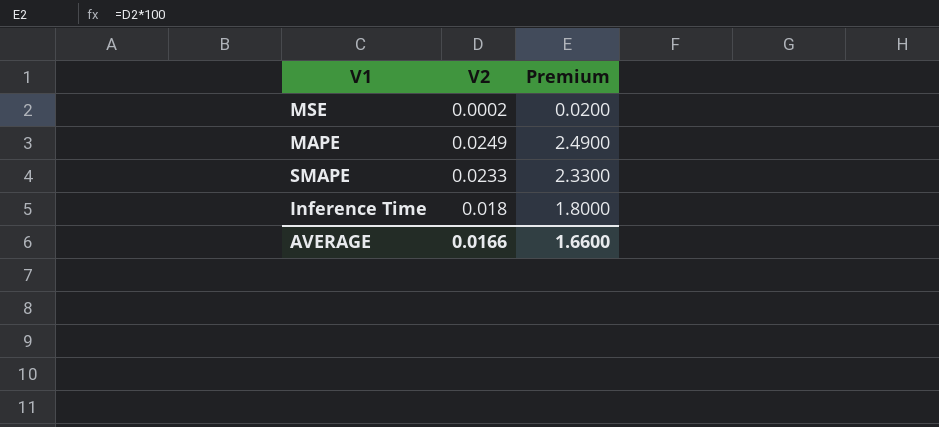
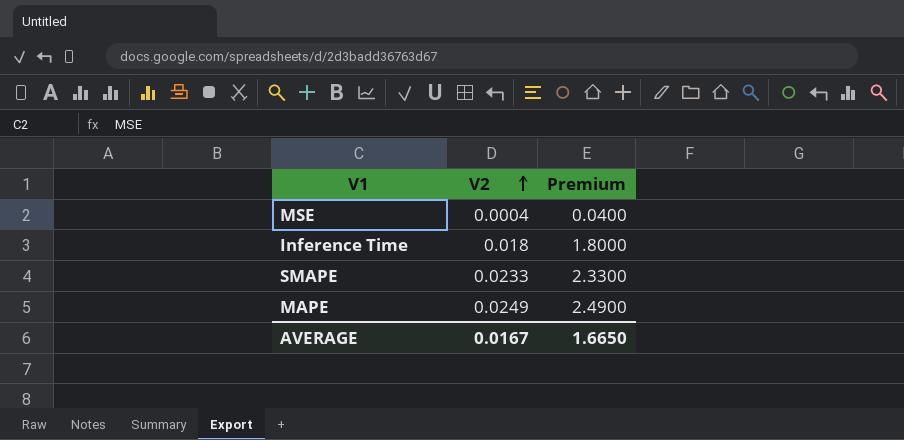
row order: none -> V2 ascending
MSE | V2: 0.0002 -> 0.0004
MSE | Premium: 0.0200 -> 0.0400
AVERAGE | V2: 0.0166 -> 0.0167
AVERAGE | Premium: 1.6600 -> 1.6650

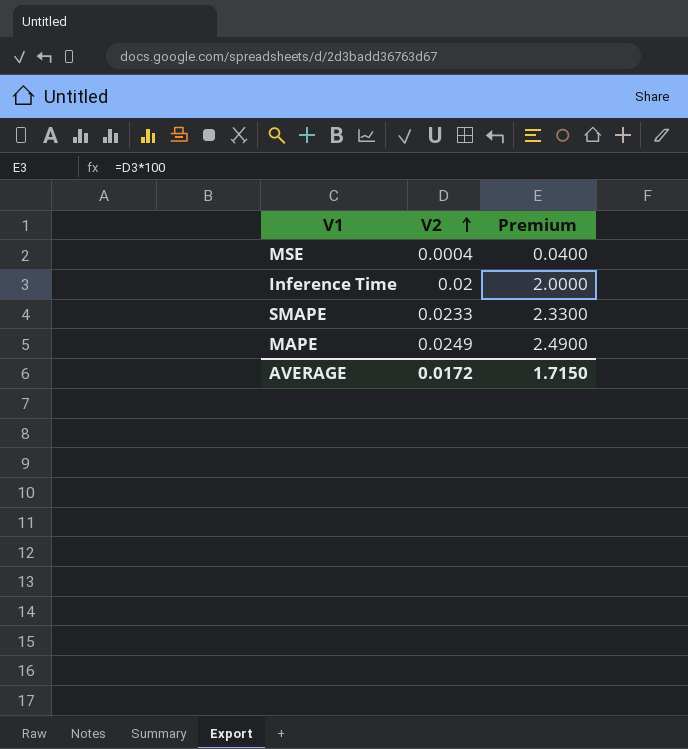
Inference Time | V2: 0.018 -> 0.02
Inference Time | Premium: 1.8000 -> 2.0000
AVERAGE | V2: 0.0167 -> 0.0172
AVERAGE | Premium: 1.6650 -> 1.7150

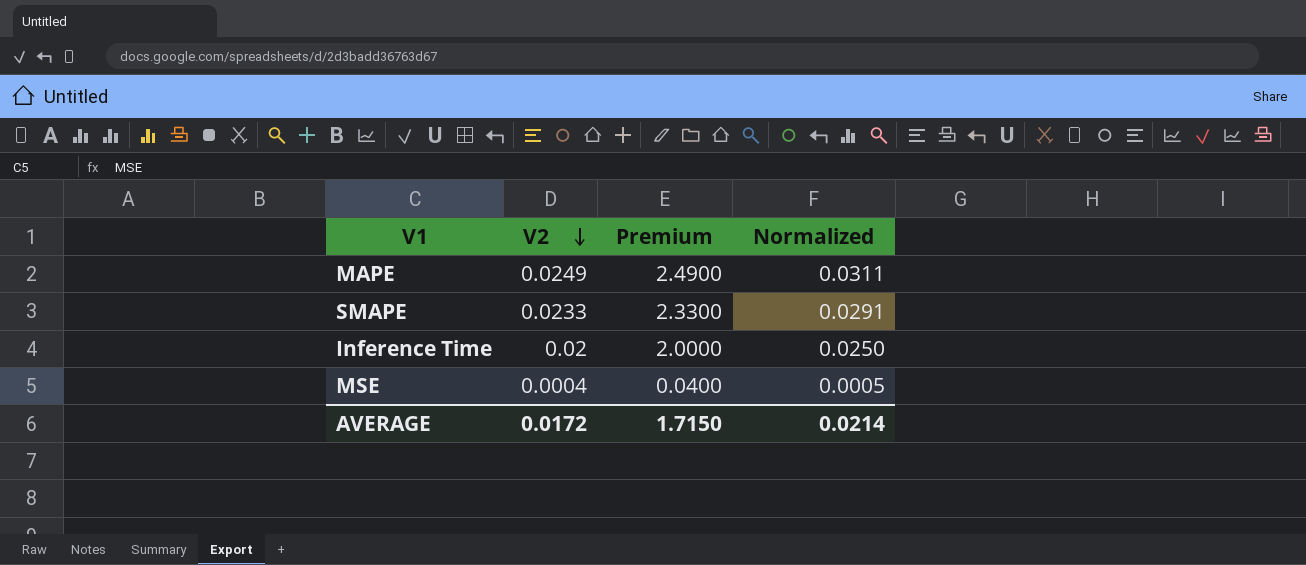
row order: V2 ascending -> V2 descending
column Normalized | formula: none -> [V2] * 1.25

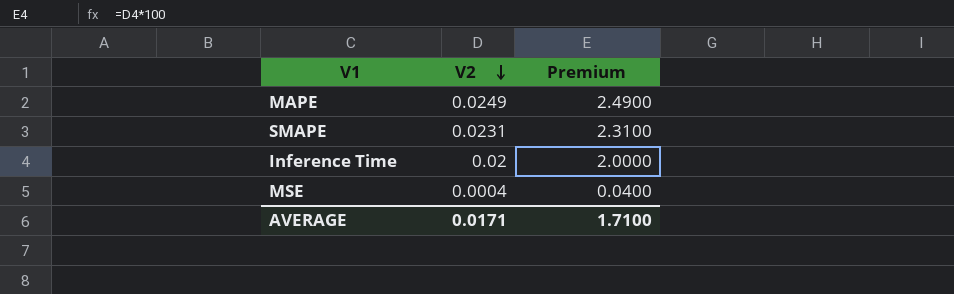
column Normalized | formula: [V2] * 1.25 -> none
SMAPE | V2: 0.0233 -> 0.0231
SMAPE | Premium: 2.3300 -> 2.3100
AVERAGE | V2: 0.0172 -> 0.0171
AVERAGE | Premium: 1.7150 -> 1.7100

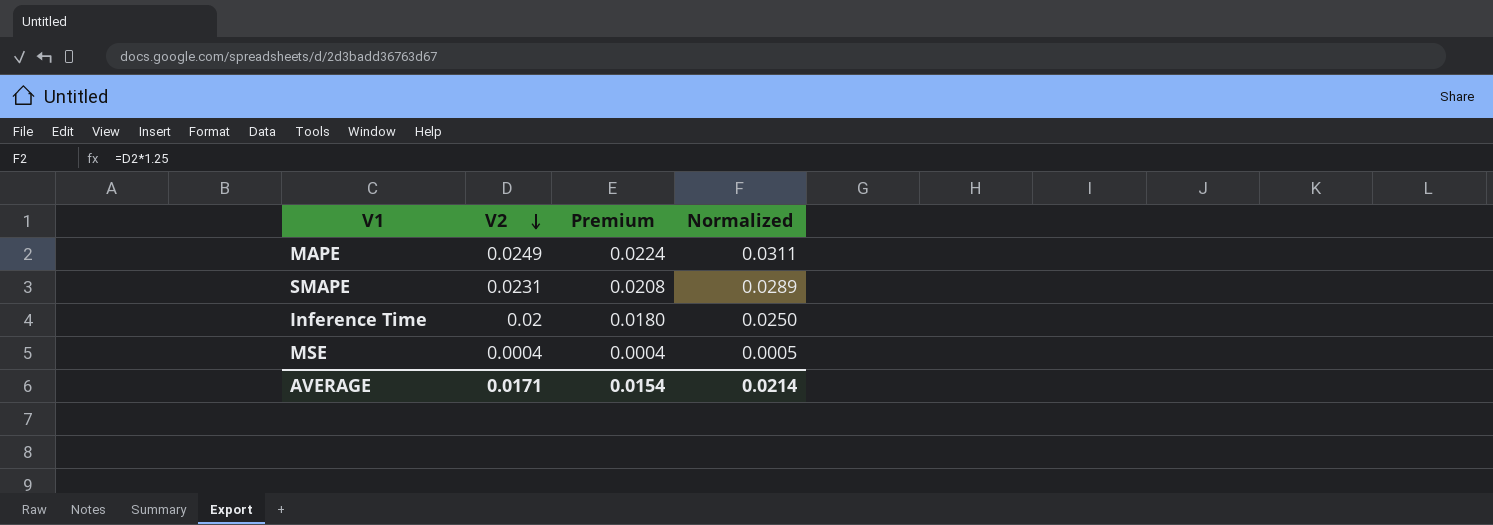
column Premium | formula: [V2] * 100 -> [V2] * 0.9
column Normalized | formula: none -> [V2] * 1.25
AVERAGE | Premium: 1.7100 -> 0.0154

